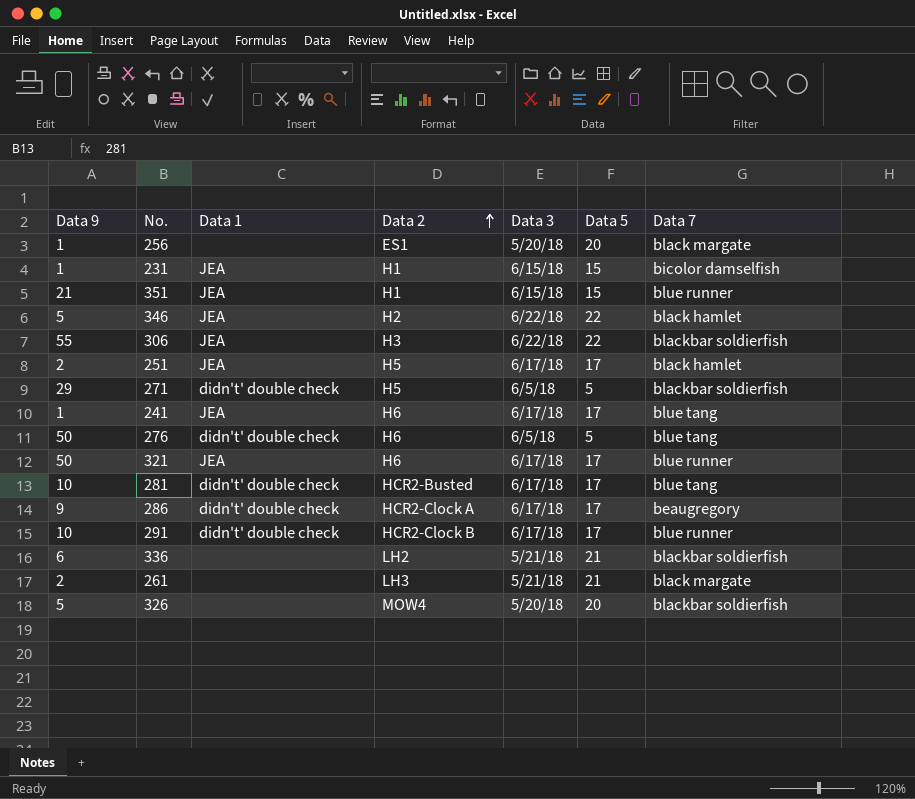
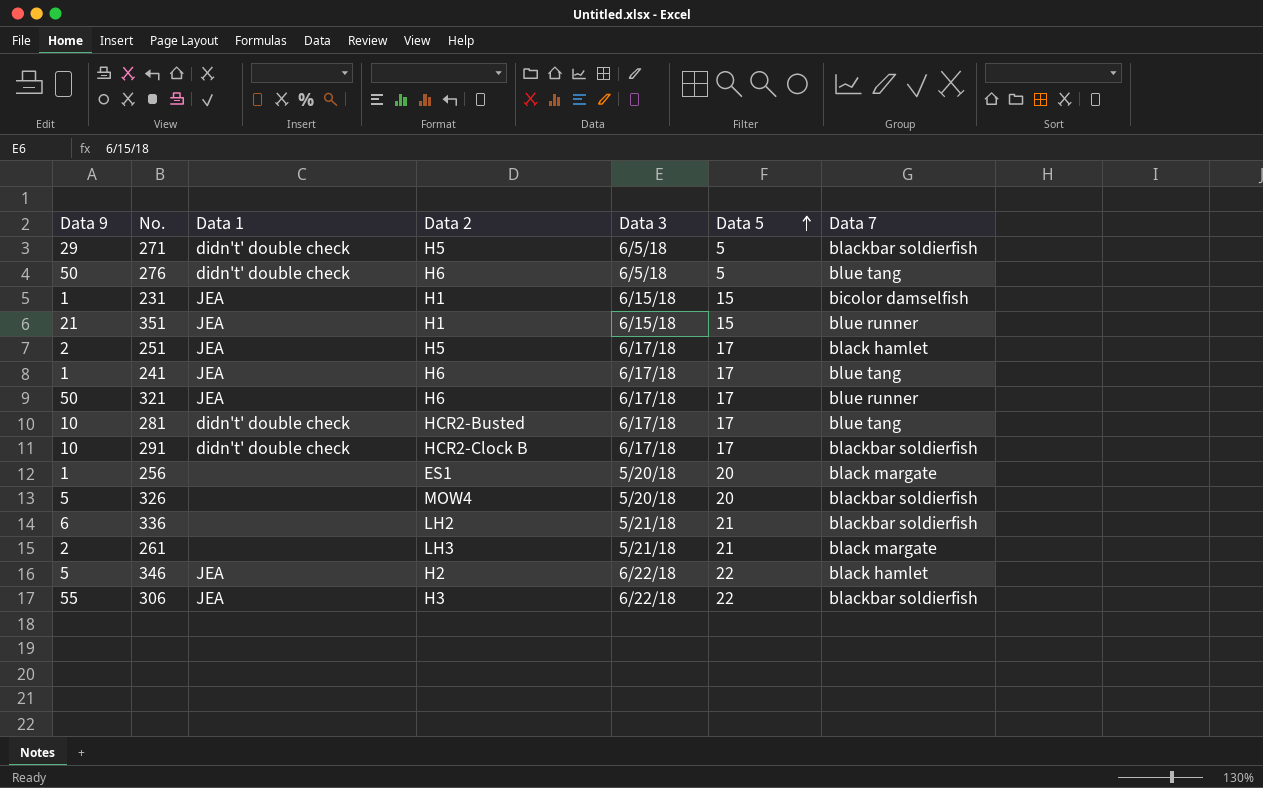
row order: Data 2 ascending -> Data 5 ascending
row 286: 9 | didn't' double check | HCR2-Clock A | 6/17/18 | 17 | beaugregory -> none
291 | Data 7: blue runner -> blackbar soldierfish

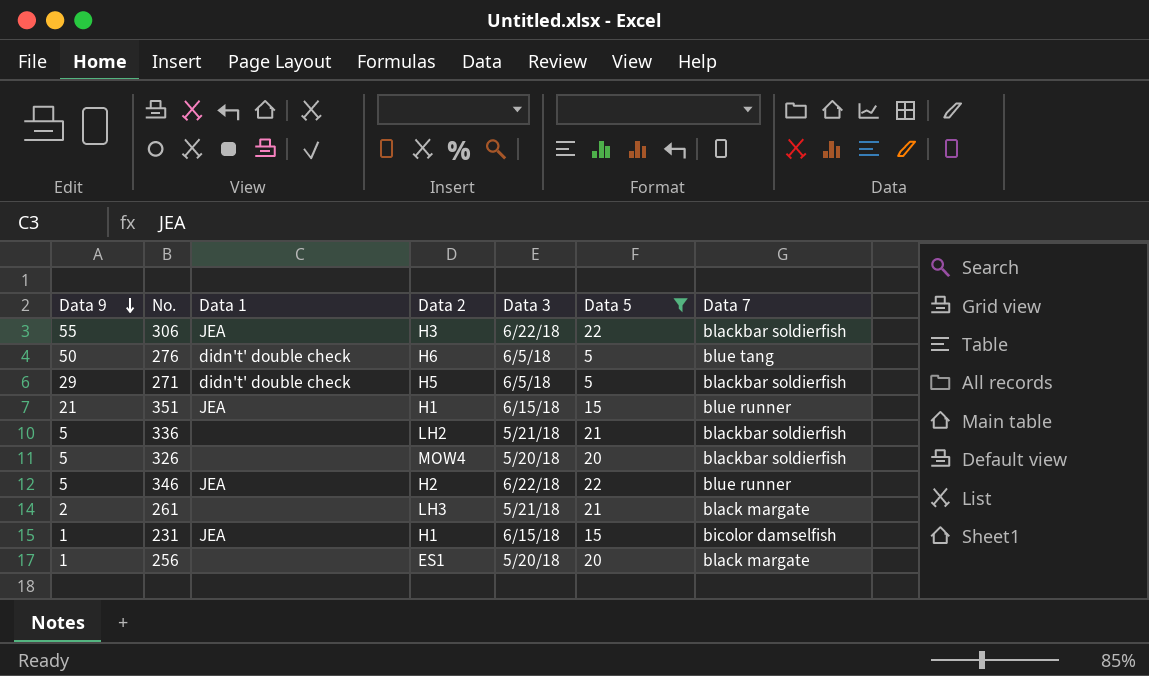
filter: none -> Data 5 != 17
row order: Data 5 ascending -> Data 9 descending
336 | Data 9: 6 -> 5
346 | Data 7: black hamlet -> blue runner

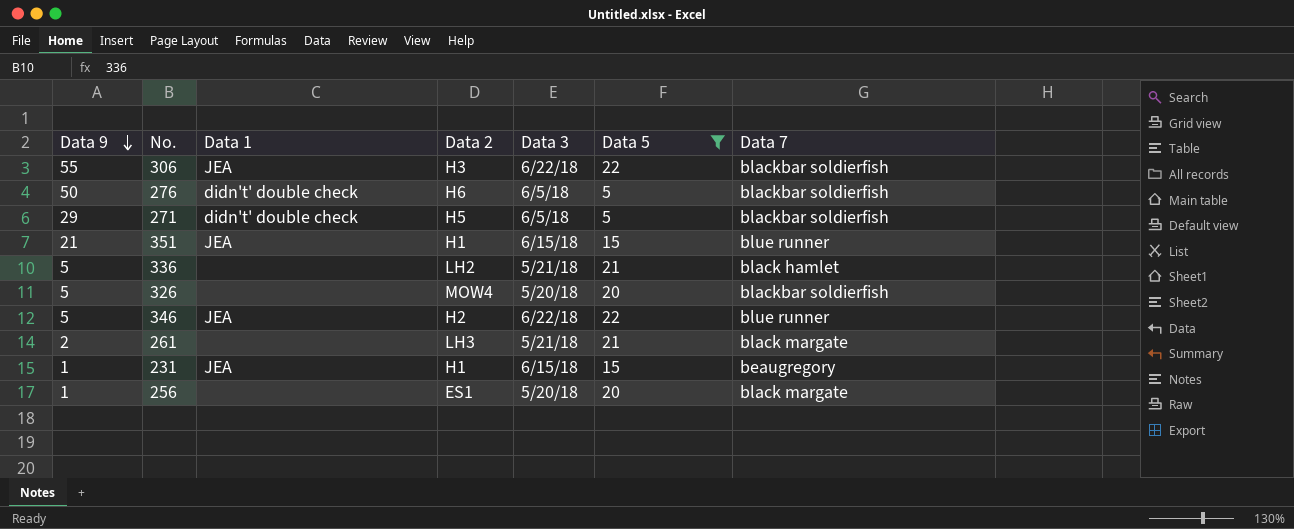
276 | Data 7: blue tang -> blackbar soldierfish
336 | Data 7: blackbar soldierfish -> black hamlet
231 | Data 7: bicolor damselfish -> beaugregory

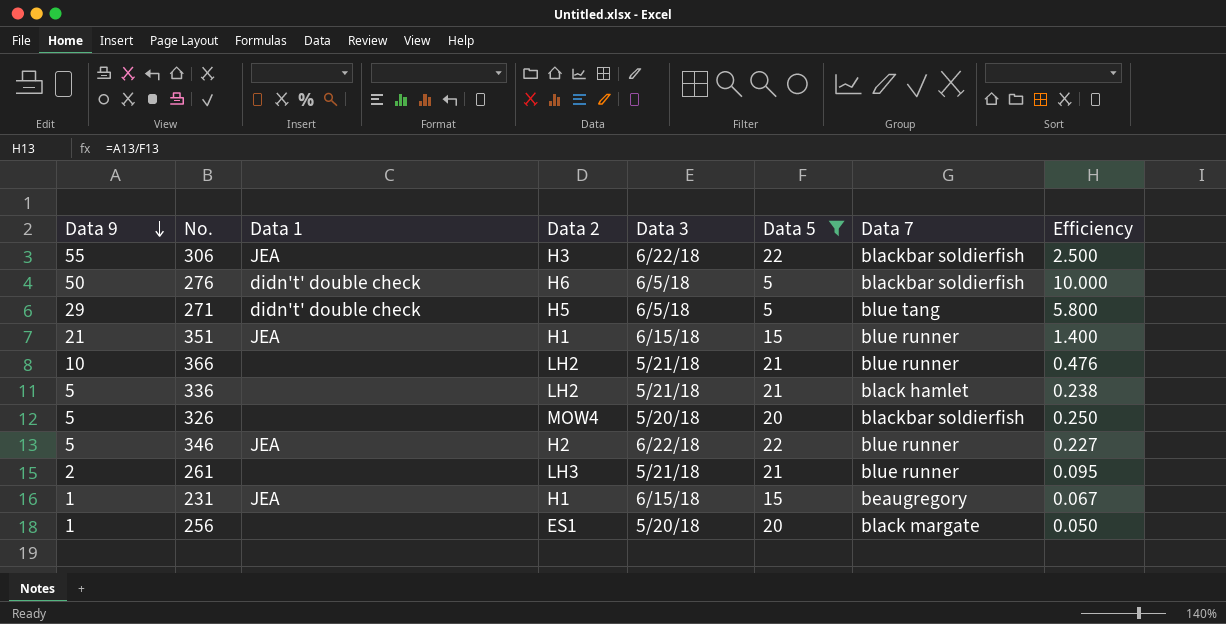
column Efficiency | formula: none -> [Data 9] / [Data 5]
271 | Data 7: blackbar soldierfish -> blue tang
row 366: none -> 10 | none | LH2 | 5/21/18 | 21 | blue runner | 0.476
261 | Data 7: black margate -> blue runner

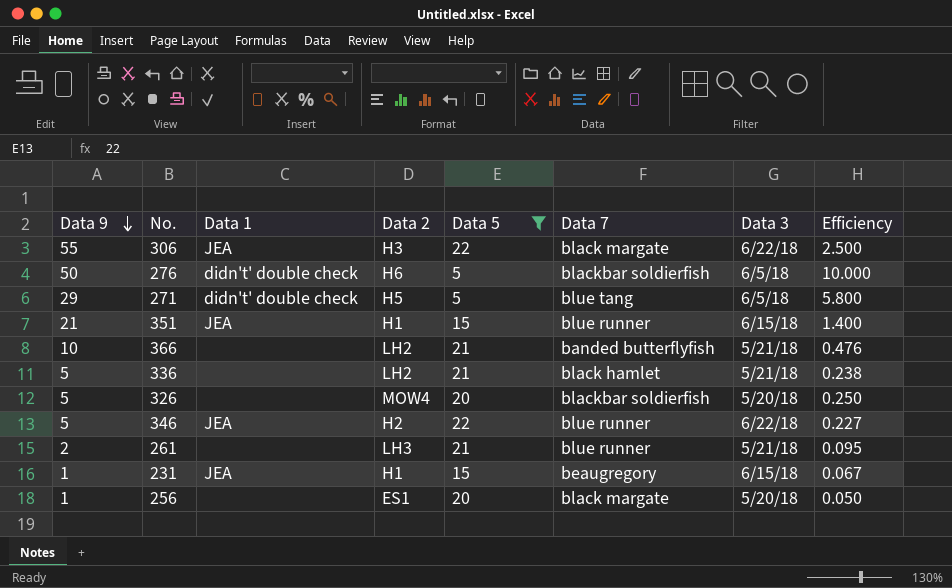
column Data 3 | position: 5 -> 7
306 | Data 7: blackbar soldierfish -> black margate
366 | Data 7: blue runner -> banded butterflyfish

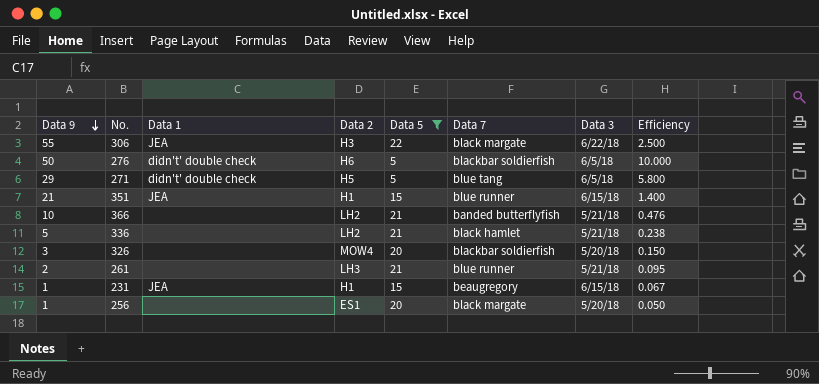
row 346: 5 | JEA | H2 | 22 | blue runner | 6/22/18 | 0.227 -> none
326 | Data 9: 5 -> 3
326 | Efficiency: 0.250 -> 0.150

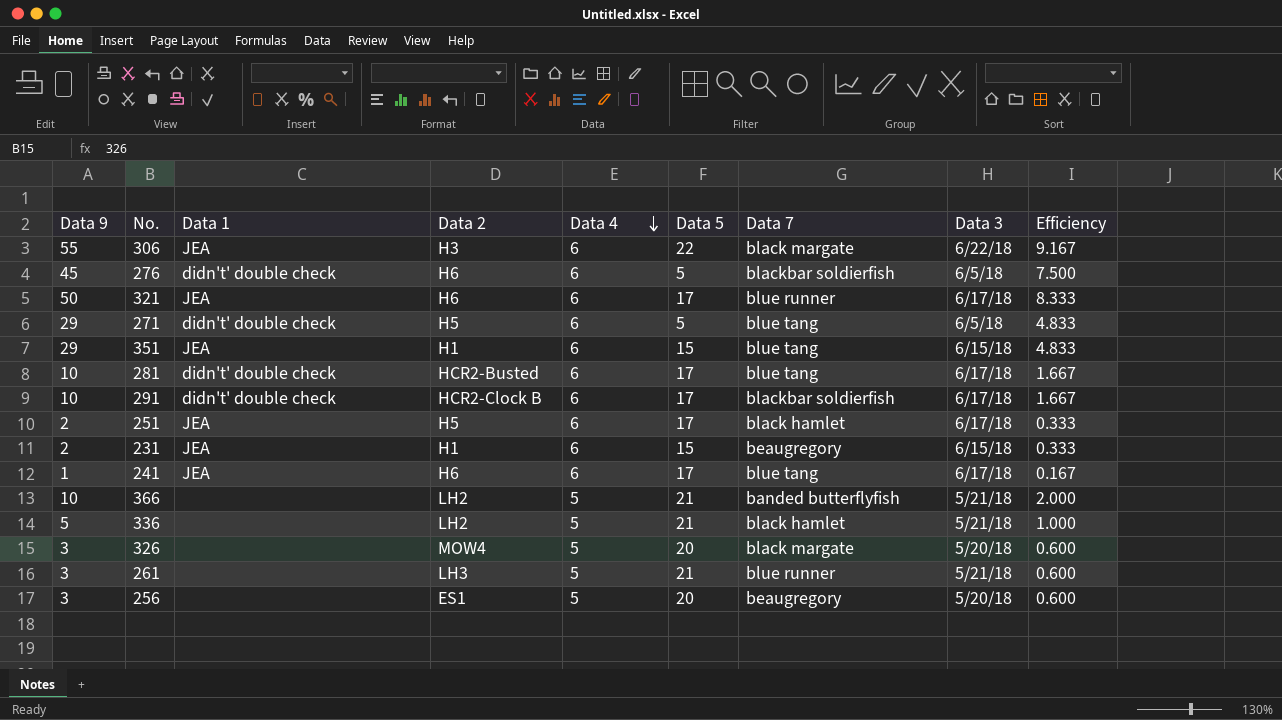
filter: Data 5 != 17 -> none
row order: Data 9 descending -> Data 4 descending
column Data 4 | position: none -> 5
column Efficiency | formula: [Data 9] / [Data 5] -> [Data 9] / [Data 4]
276 | Data 9: 50 -> 45
351 | Data 9: 21 -> 29
351 | Data 7: blue runner -> blue tang
231 | Data 9: 1 -> 2
326 | Data 7: blackbar soldierfish -> black margate
261 | Data 9: 2 -> 3
256 | Data 9: 1 -> 3
256 | Data 7: black margate -> beaugregory

